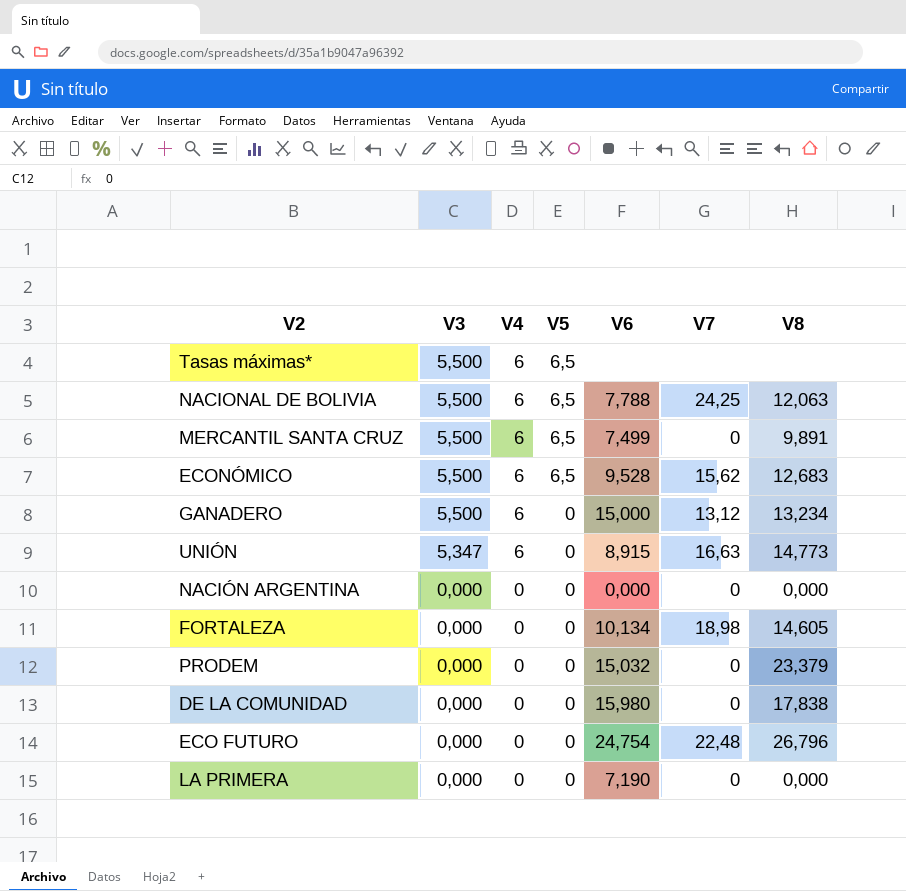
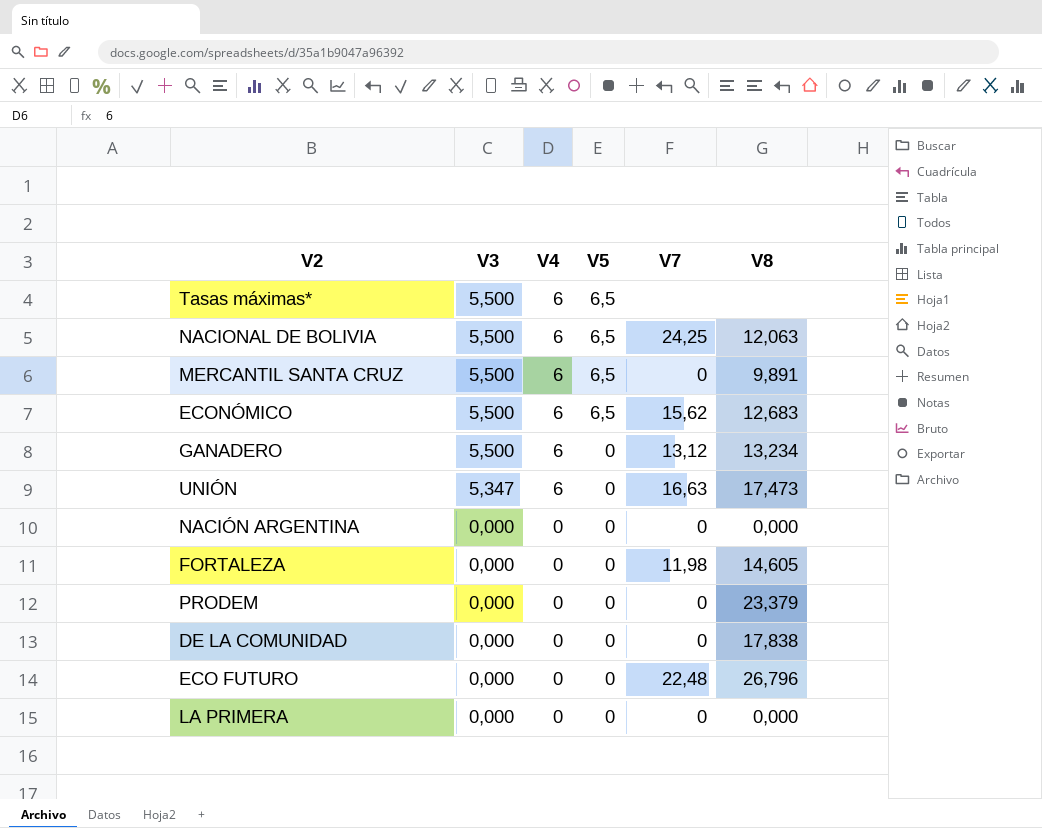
column V6 | position: 5 -> none
UNIÓN | V8: 14,773 -> 17,473
FORTALEZA | V7: 18,98 -> 11,98

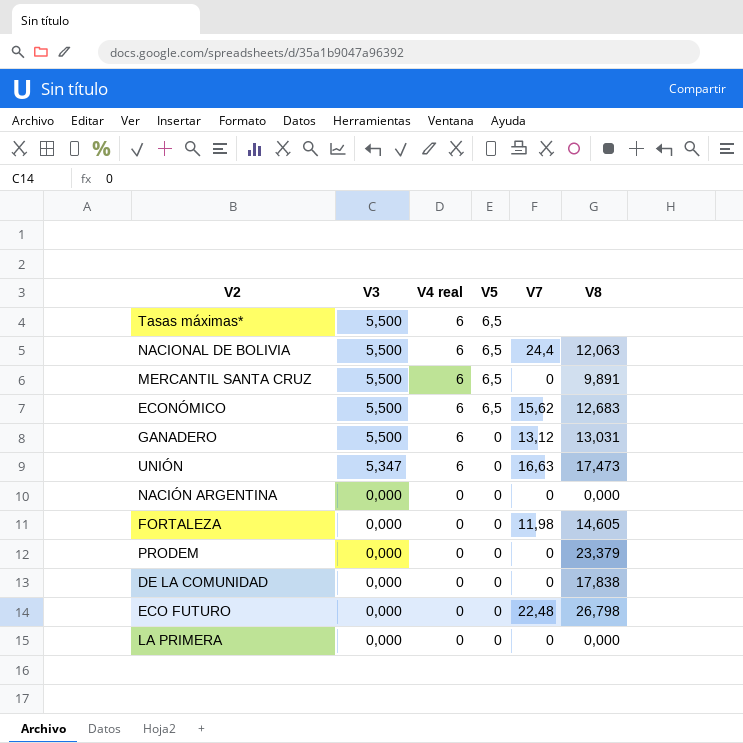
column name: V4 -> V4 real
NACIONAL DE BOLIVIA | V7: 24,25 -> 24,4
GANADERO | V8: 13,234 -> 13,031
ECO FUTURO | V8: 26,796 -> 26,798

